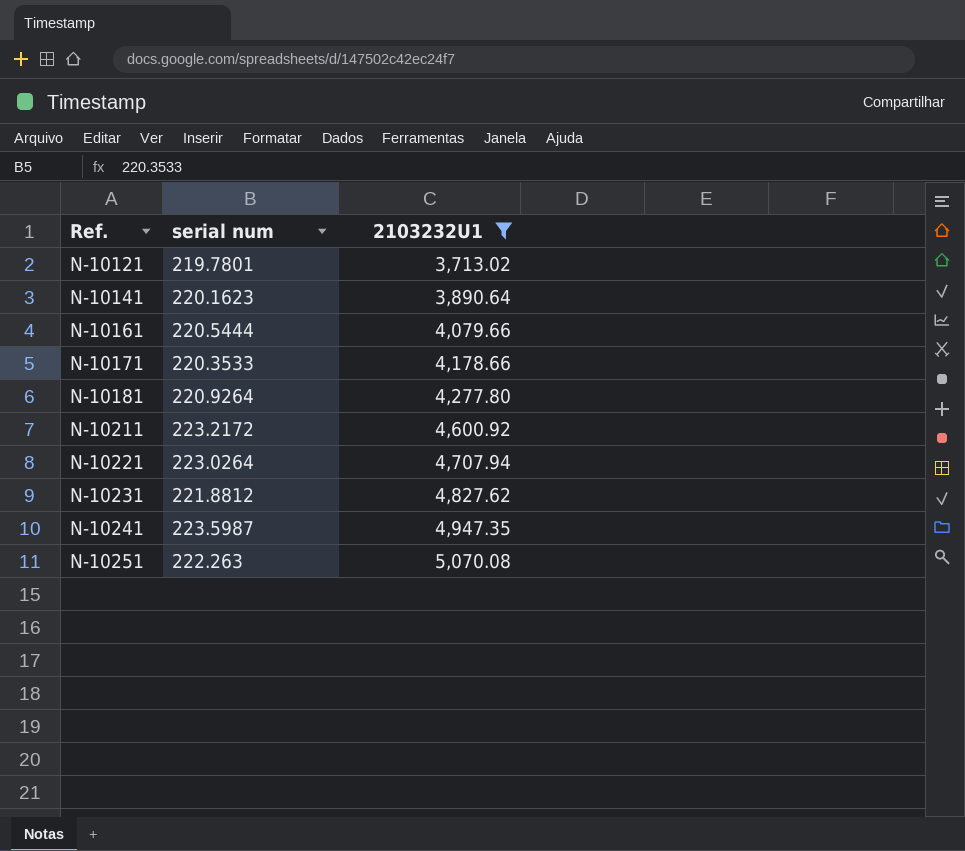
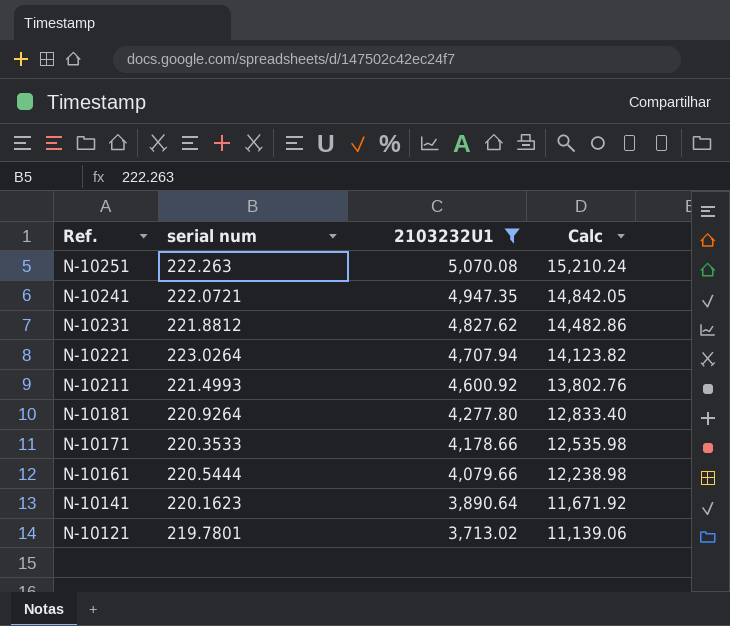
row order: Ref. ascending -> Ref. descending
column Calc | formula: none -> [2103232U1] * 3
N-10241 | serial num: 223.5987 -> 222.0721
N-10211 | serial num: 223.2172 -> 221.4993

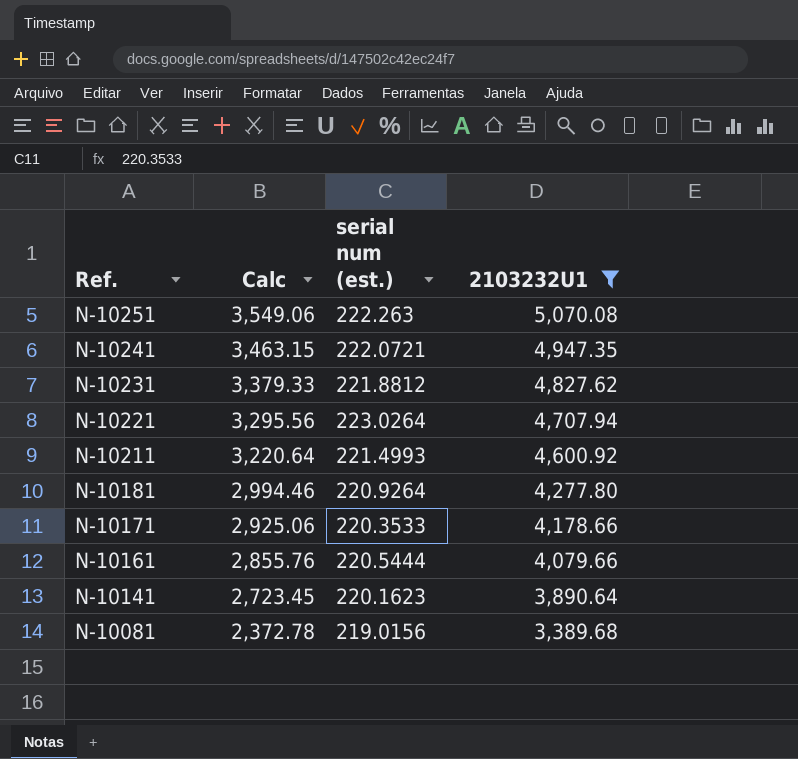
column Calc | formula: [2103232U1] * 3 -> [2103232U1] * 0.7
column Calc | position: 4 -> 2
column name: serial num -> serial num (est.)
row N-10121: 219.7801 | 3,713.02 | 11,139.06 -> none
row N-10081: none -> 2,372.78 | 219.0156 | 3,389.68

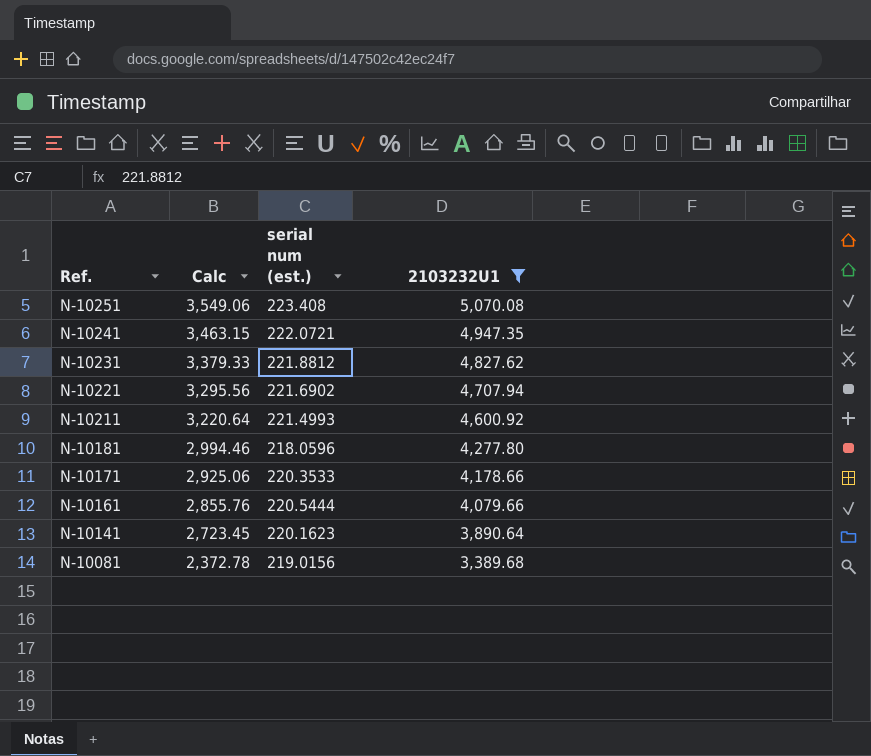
N-10251 | serial num (est.): 222.263 -> 223.408
N-10221 | serial num (est.): 223.0264 -> 221.6902
N-10181 | serial num (est.): 220.9264 -> 218.0596

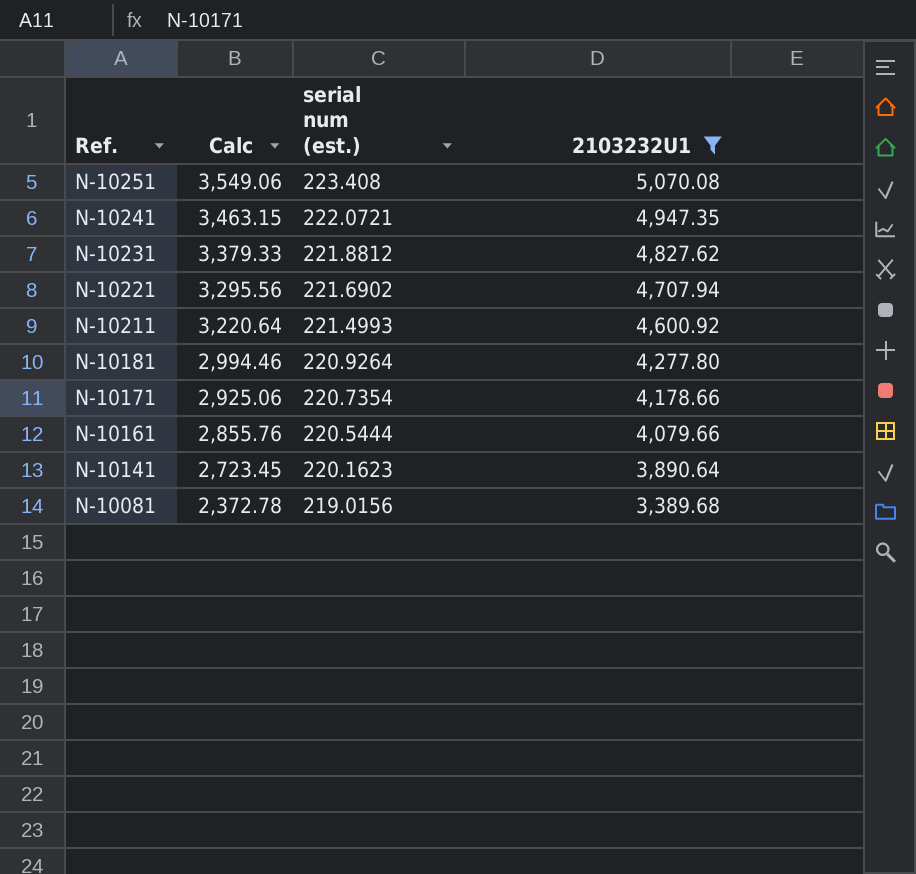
N-10181 | serial num (est.): 218.0596 -> 220.9264
N-10171 | serial num (est.): 220.3533 -> 220.7354

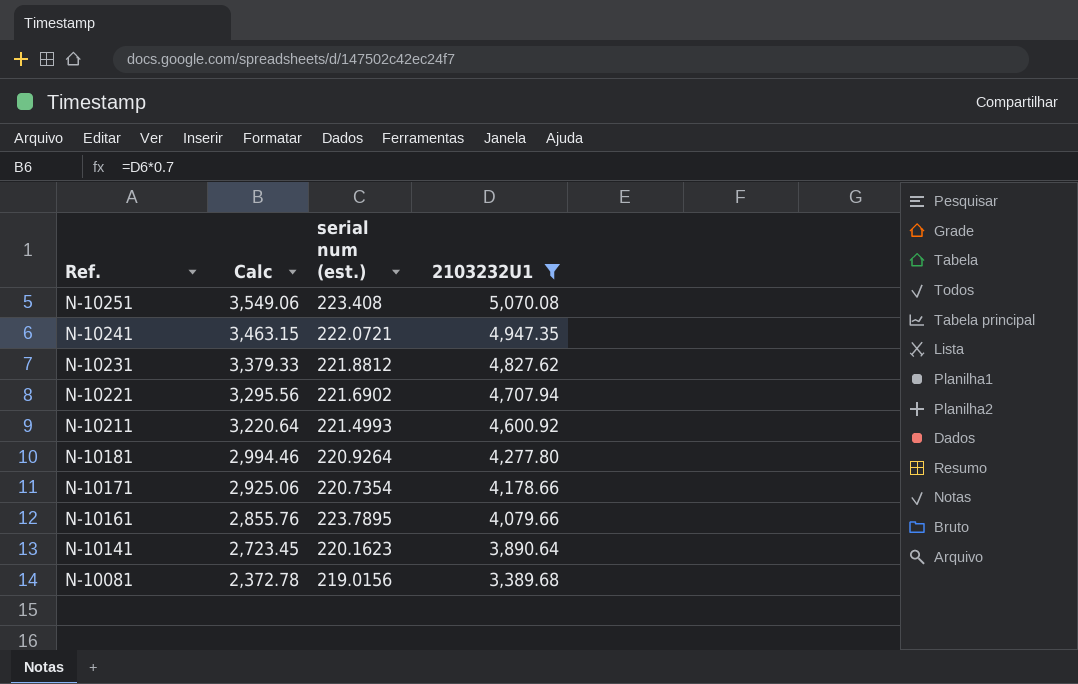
N-10161 | serial num (est.): 220.5444 -> 223.7895

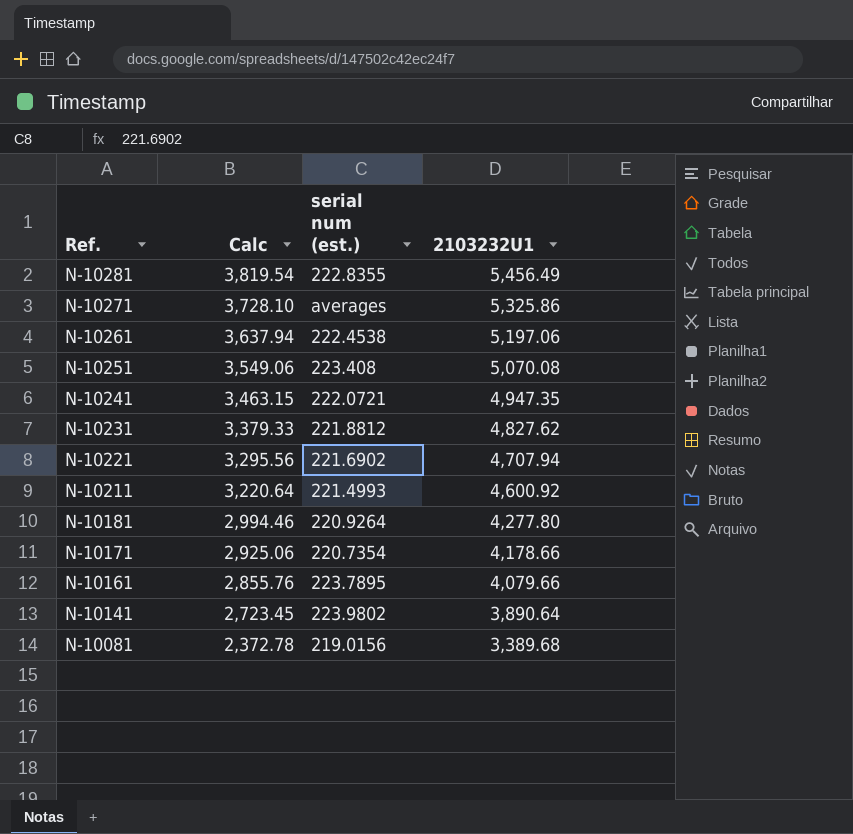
filter: 2103232U1 <= 5,070.08 -> none
N-10141 | serial num (est.): 220.1623 -> 223.9802

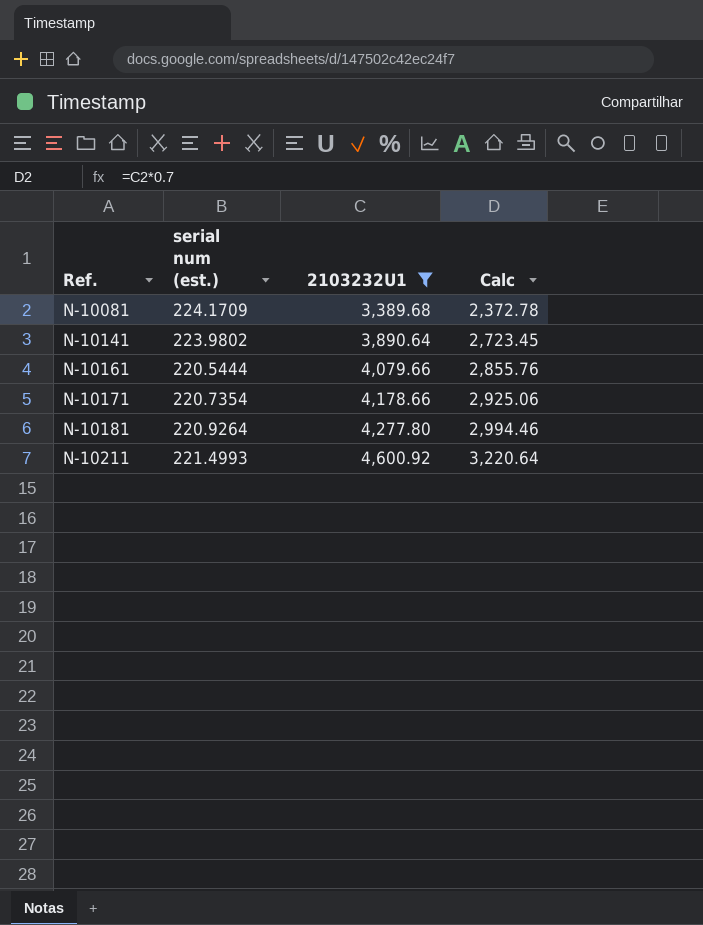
filter: none -> 2103232U1 <= 4,600.92
row order: Ref. descending -> Ref. ascending
column Calc | position: 2 -> 4
N-10081 | serial num (est.): 219.0156 -> 224.1709
N-10161 | serial num (est.): 223.7895 -> 220.5444

